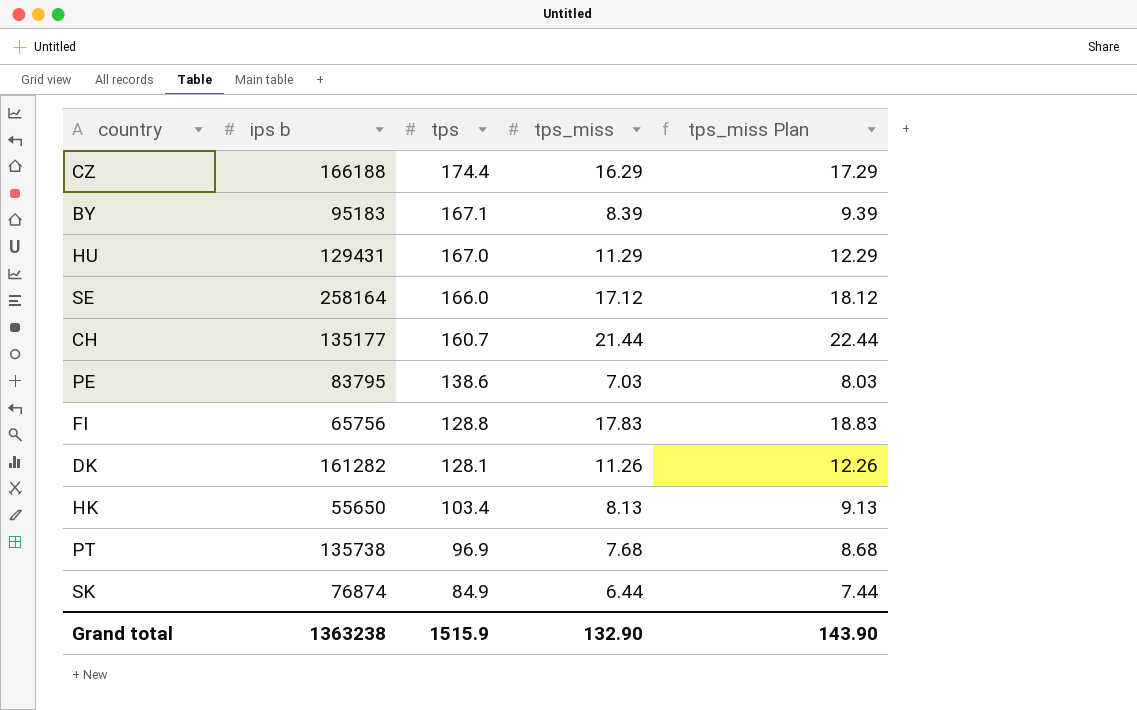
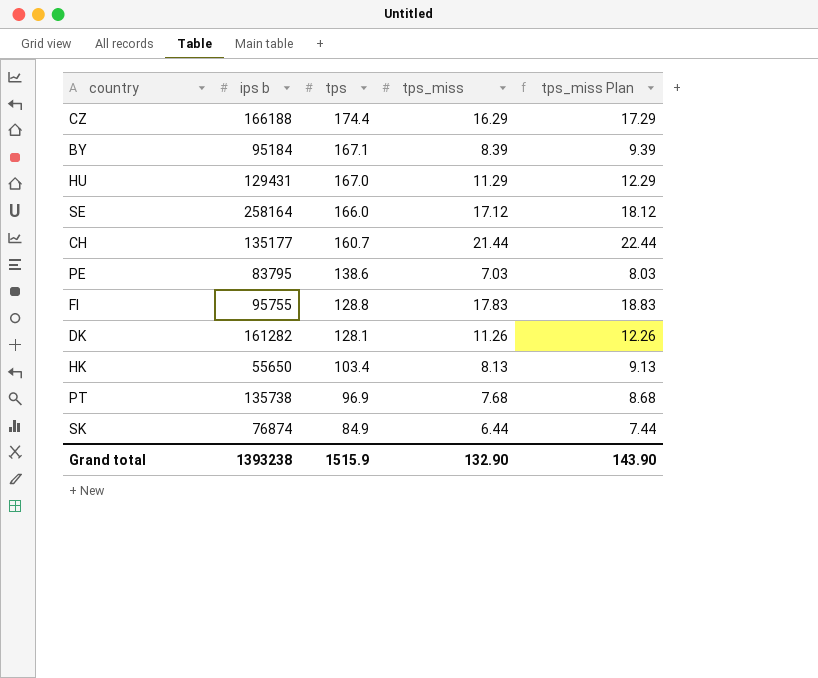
BY | ips b: 95183 -> 95184
FI | ips b: 65756 -> 95755
Grand total | ips b: 1363238 -> 1393238

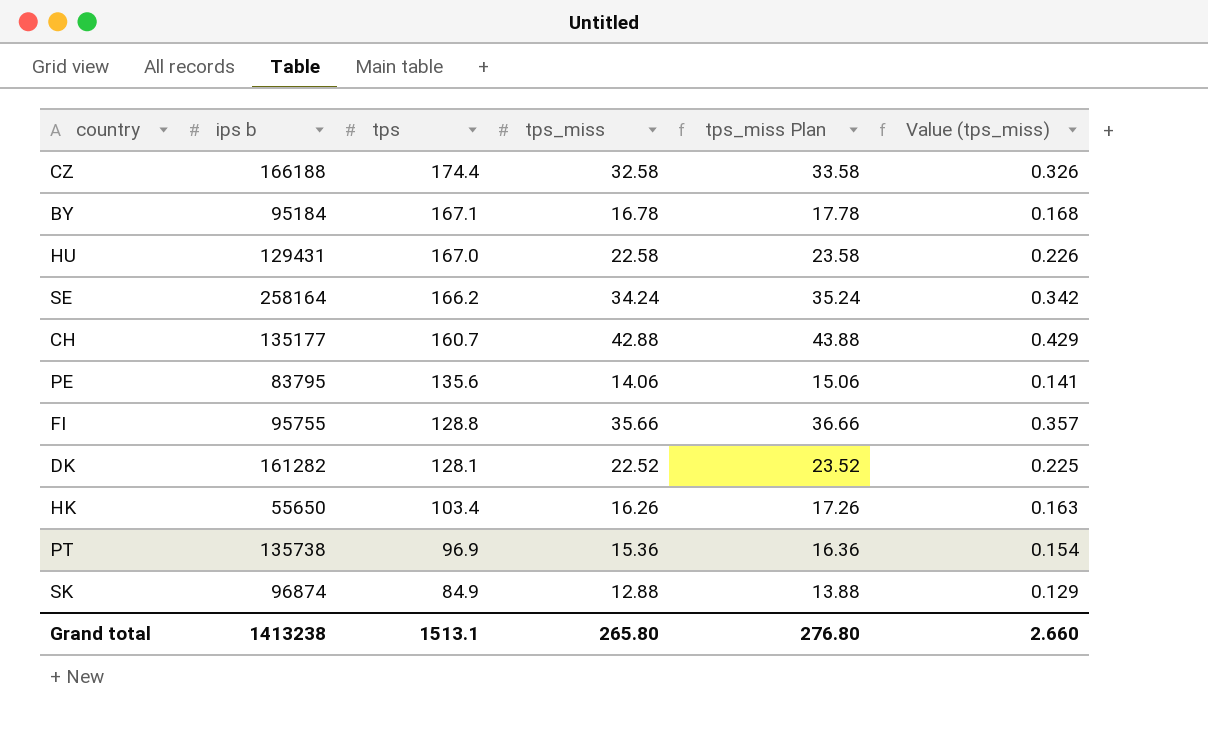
column Value (tps_miss) | formula: none -> [tps_miss] * 0.01
CZ | tps_miss: 16.29 -> 32.58
CZ | tps_miss Plan: 17.29 -> 33.58
BY | tps_miss: 8.39 -> 16.78
BY | tps_miss Plan: 9.39 -> 17.78
HU | tps_miss: 11.29 -> 22.58
HU | tps_miss Plan: 12.29 -> 23.58
SE | tps: 166.0 -> 166.2
SE | tps_miss: 17.12 -> 34.24
SE | tps_miss Plan: 18.12 -> 35.24
CH | tps_miss: 21.44 -> 42.88
CH | tps_miss Plan: 22.44 -> 43.88
PE | tps: 138.6 -> 135.6
PE | tps_miss: 7.03 -> 14.06
PE | tps_miss Plan: 8.03 -> 15.06
FI | tps_miss: 17.83 -> 35.66
FI | tps_miss Plan: 18.83 -> 36.66
DK | tps_miss: 11.26 -> 22.52
DK | tps_miss Plan: 12.26 -> 23.52
HK | tps_miss: 8.13 -> 16.26
HK | tps_miss Plan: 9.13 -> 17.26
PT | tps_miss: 7.68 -> 15.36
PT | tps_miss Plan: 8.68 -> 16.36
SK | ips b: 76874 -> 96874
SK | tps_miss: 6.44 -> 12.88
SK | tps_miss Plan: 7.44 -> 13.88
Grand total | ips b: 1393238 -> 1413238
Grand total | tps: 1515.9 -> 1513.1
Grand total | tps_miss: 132.90 -> 265.80
Grand total | tps_miss Plan: 143.90 -> 276.80

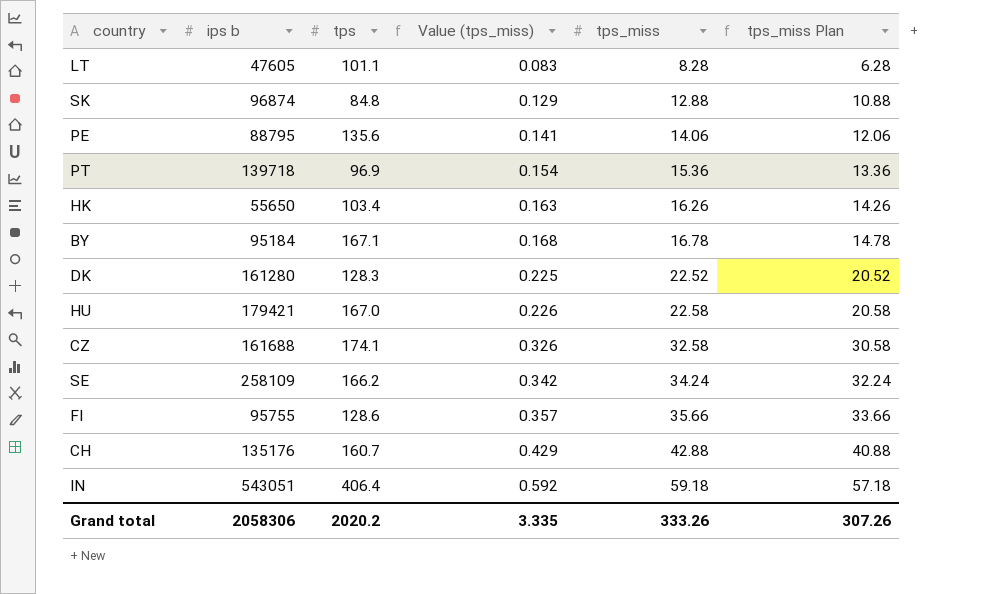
row order: tps descending -> Value (tps_miss) ascending
column Value (tps_miss) | position: 6 -> 4
column tps_miss Plan | formula: [tps_miss] + 1 -> [tps_miss] - 2
row LT: none -> 47605 | 101.1 | 0.083 | 8.28 | 6.28
SK | tps: 84.9 -> 84.8
PE | ips b: 83795 -> 88795
PT | ips b: 135738 -> 139718
DK | ips b: 161282 -> 161280
DK | tps: 128.1 -> 128.3
HU | ips b: 129431 -> 179421
CZ | ips b: 166188 -> 161688
CZ | tps: 174.4 -> 174.1
SE | ips b: 258164 -> 258109
FI | tps: 128.8 -> 128.6
CH | ips b: 135177 -> 135176
row IN: none -> 543051 | 406.4 | 0.592 | 59.18 | 57.18
Grand total | ips b: 1413238 -> 2058306
Grand total | tps: 1513.1 -> 2020.2
Grand total | Value (tps_miss): 2.660 -> 3.335
Grand total | tps_miss: 265.80 -> 333.26
Grand total | tps_miss Plan: 276.80 -> 307.26

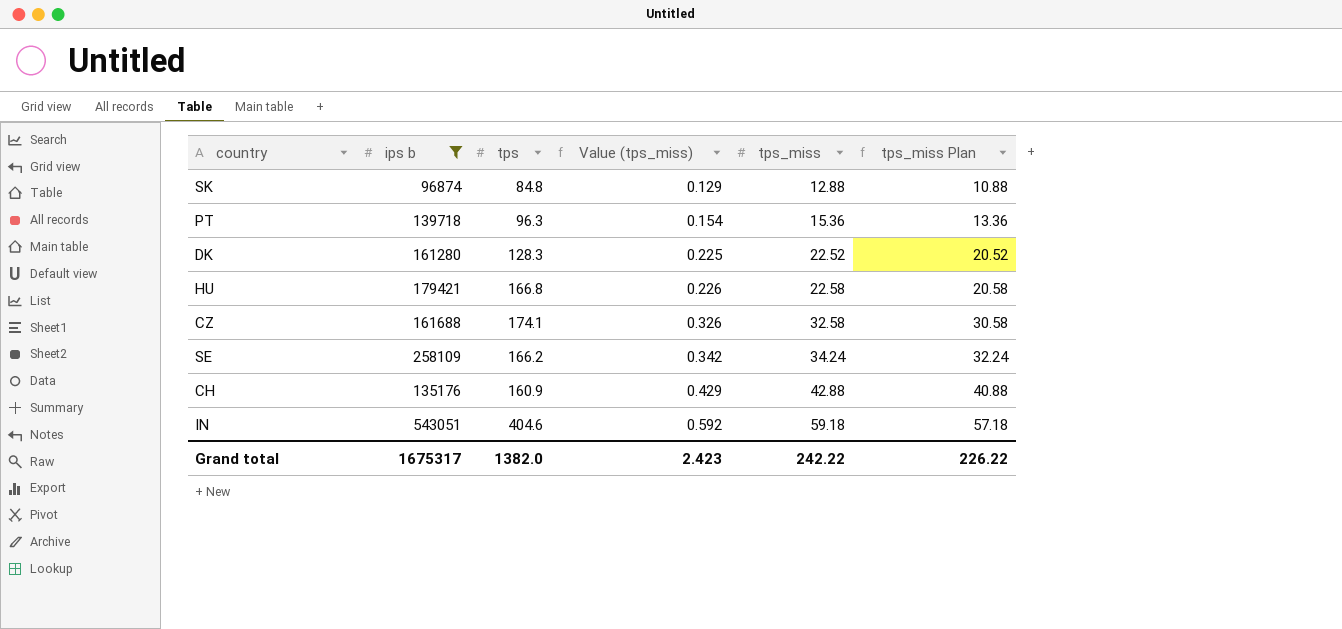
filter: none -> ips b >= 96874
PT | tps: 96.9 -> 96.3
HU | tps: 167.0 -> 166.8
CH | tps: 160.7 -> 160.9
IN | tps: 406.4 -> 404.6
Grand total | ips b: 2058306 -> 1675317
Grand total | tps: 2020.2 -> 1382.0
Grand total | Value (tps_miss): 3.335 -> 2.423
Grand total | tps_miss: 333.26 -> 242.22
Grand total | tps_miss Plan: 307.26 -> 226.22

